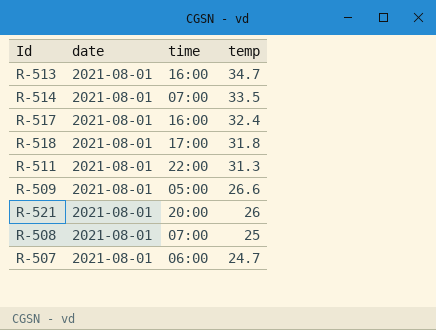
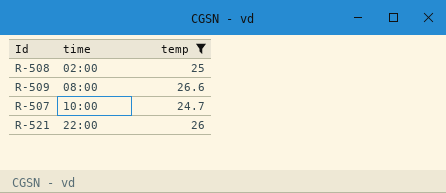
filter: none -> temp <= 26.6
row order: temp descending -> time ascending
column date | position: 2 -> none
R-508 | time: 07:00 -> 02:00
R-509 | time: 05:00 -> 08:00
R-507 | time: 06:00 -> 10:00
R-521 | time: 20:00 -> 22:00

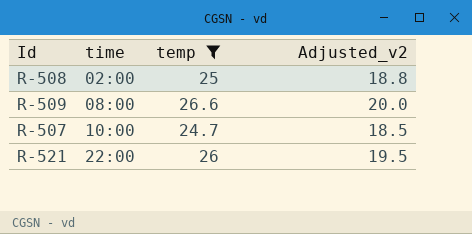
column Adjusted_v2 | formula: none -> [temp] * 0.75

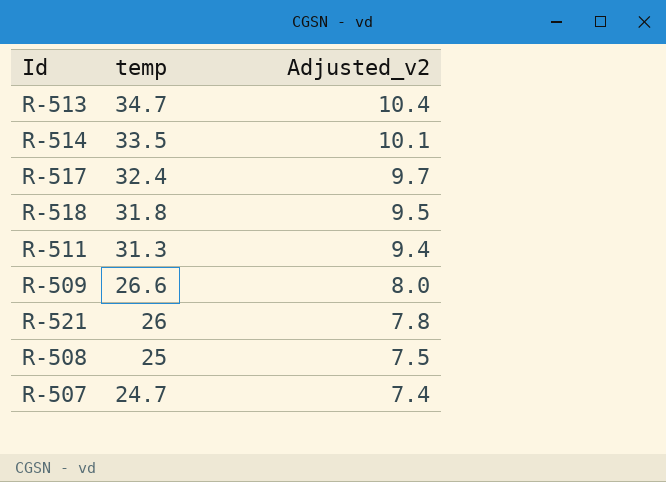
filter: temp <= 26.6 -> none
row order: time ascending -> temp descending
column time | position: 2 -> none
column Adjusted_v2 | formula: [temp] * 0.75 -> [temp] * 0.3

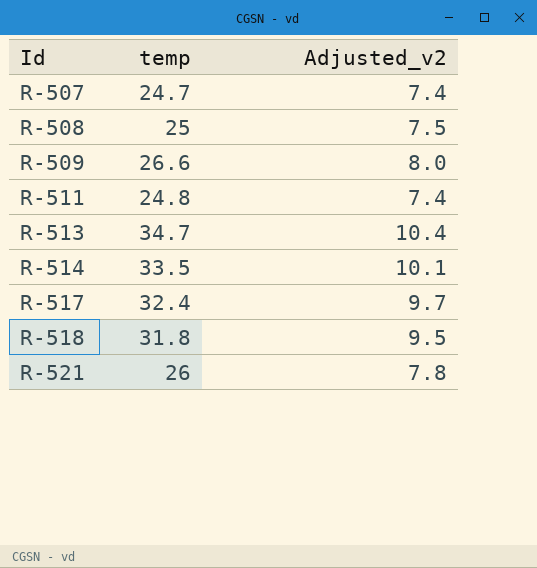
row order: temp descending -> Id ascending
R-511 | temp: 31.3 -> 24.8
R-511 | Adjusted_v2: 9.4 -> 7.4

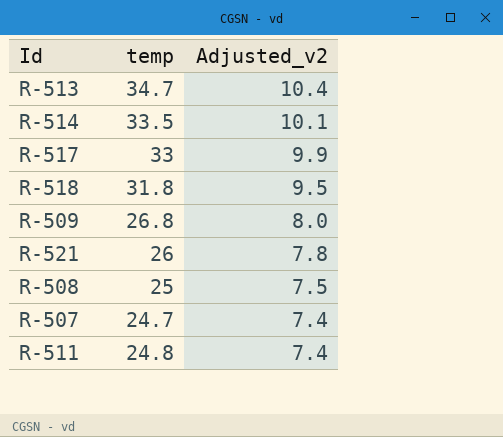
row order: Id ascending -> Adjusted_v2 descending
R-517 | temp: 32.4 -> 33
R-517 | Adjusted_v2: 9.7 -> 9.9
R-509 | temp: 26.6 -> 26.8

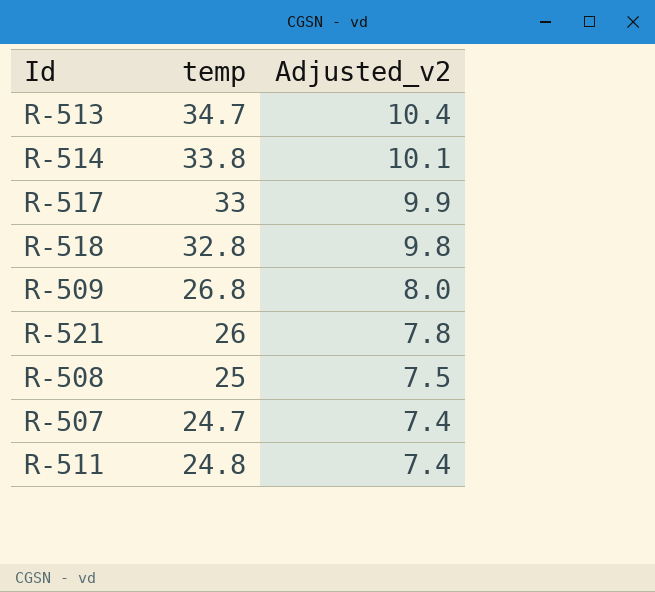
R-514 | temp: 33.5 -> 33.8
R-518 | temp: 31.8 -> 32.8
R-518 | Adjusted_v2: 9.5 -> 9.8

